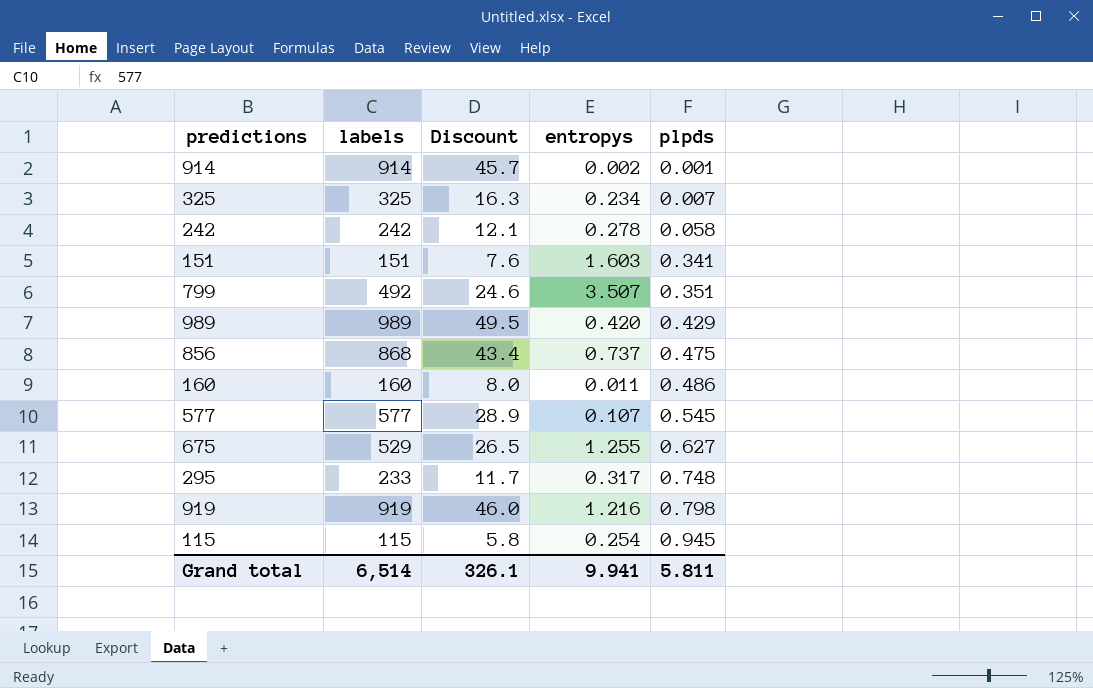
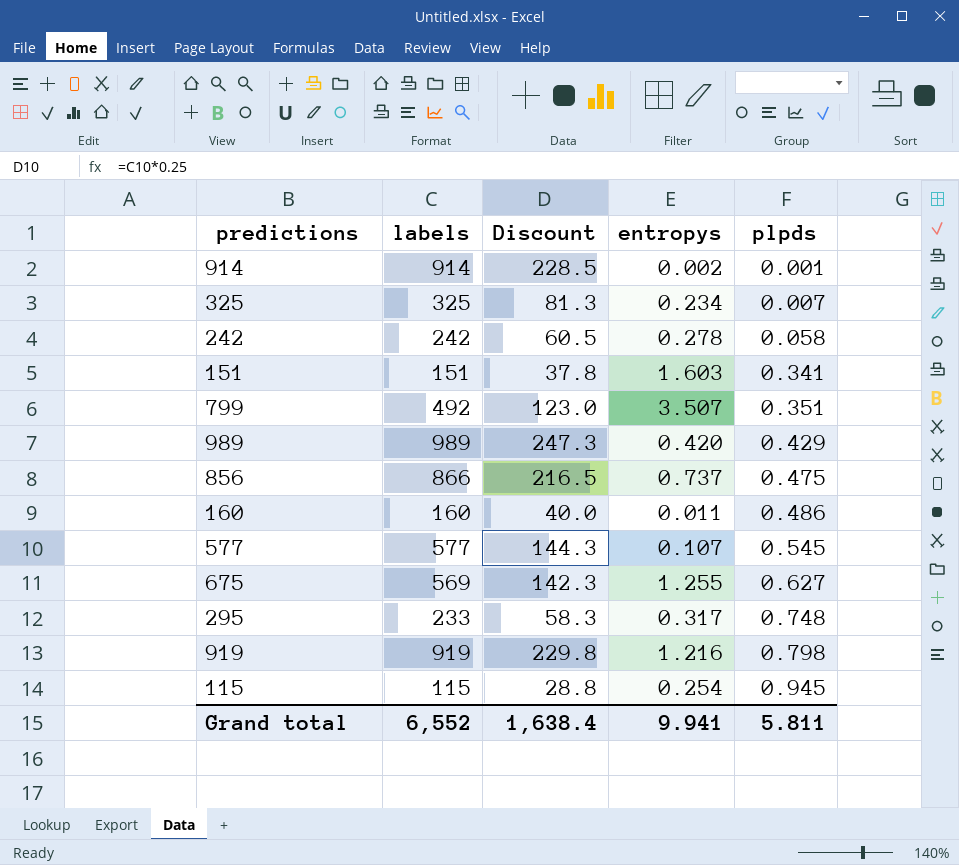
column Discount | formula: [labels] * 0.05 -> [labels] * 0.25
856 | labels: 868 -> 866
675 | labels: 529 -> 569
Grand total | labels: 6,514 -> 6,552
Grand total | Discount: 326.1 -> 1,638.4

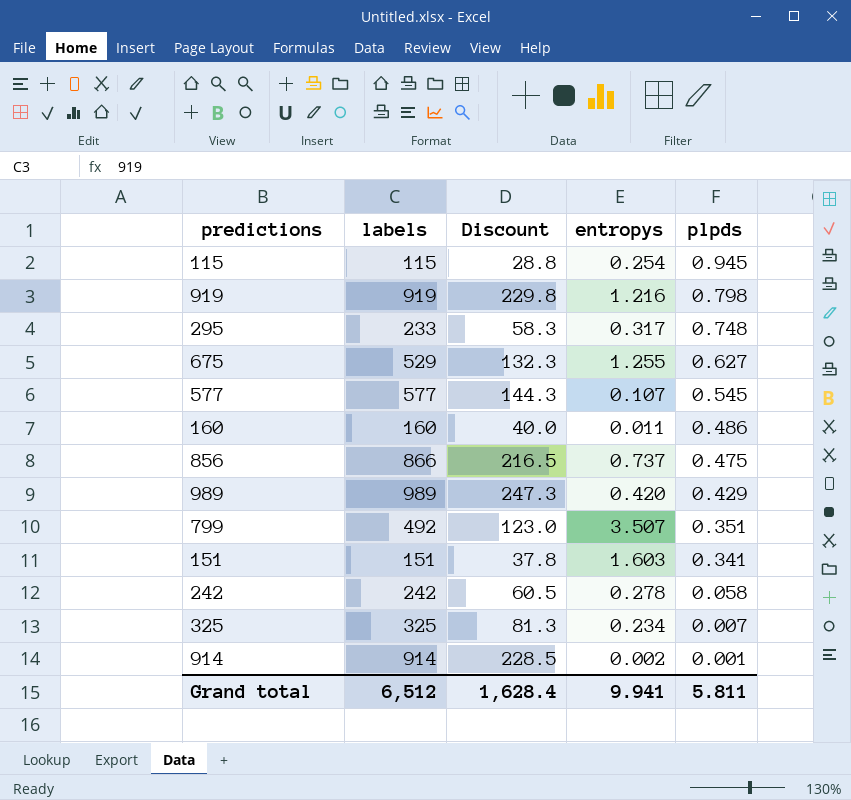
row order: plpds ascending -> plpds descending
675 | labels: 569 -> 529
675 | Discount: 142.3 -> 132.3
Grand total | labels: 6,552 -> 6,512
Grand total | Discount: 1,638.4 -> 1,628.4

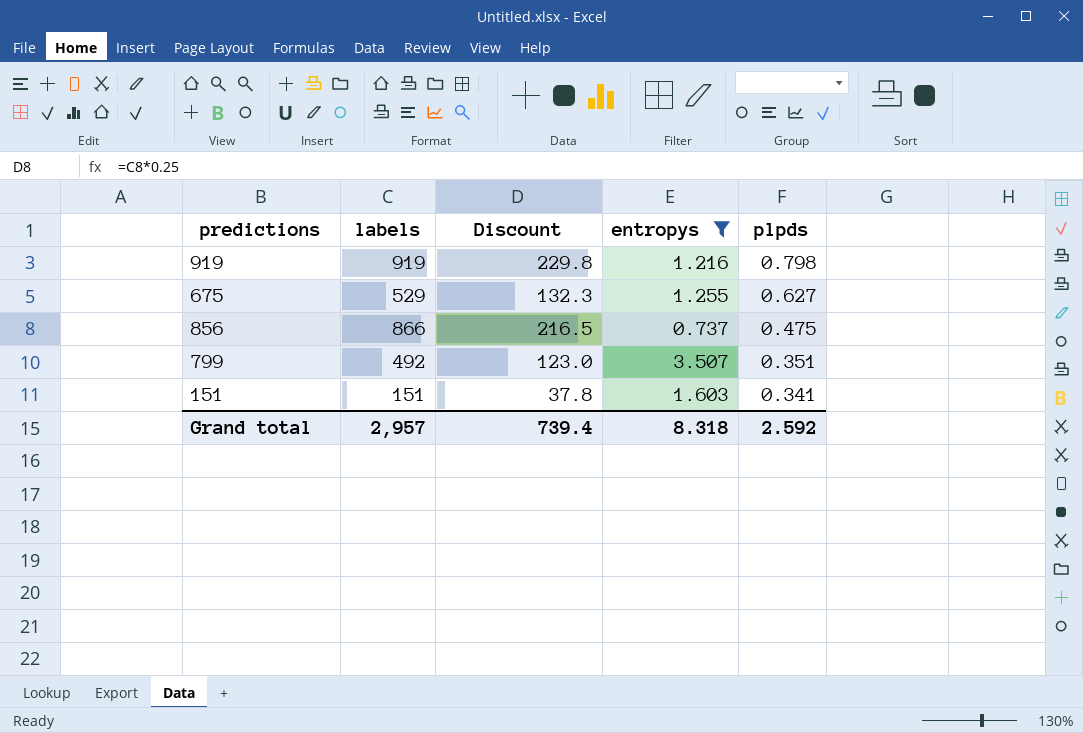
filter: none -> entropys >= 0.737
Grand total | labels: 6,512 -> 2,957
Grand total | Discount: 1,628.4 -> 739.4
Grand total | entropys: 9.941 -> 8.318
Grand total | plpds: 5.811 -> 2.592

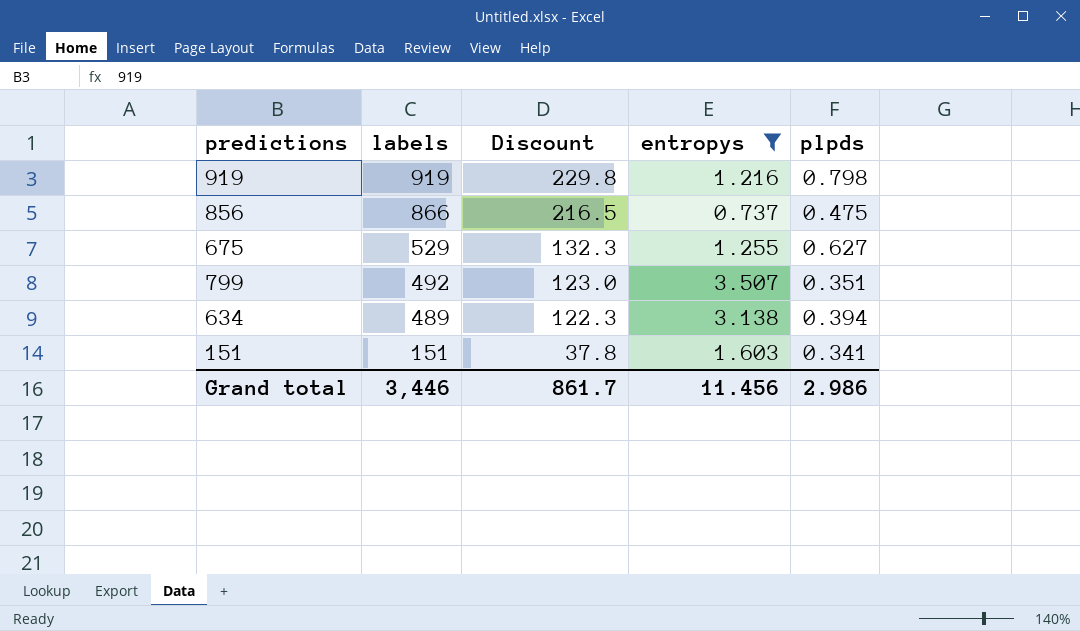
row order: plpds descending -> labels descending
row 634: none -> 489 | 122.3 | 3.138 | 0.394
Grand total | labels: 2,957 -> 3,446
Grand total | Discount: 739.4 -> 861.7
Grand total | entropys: 8.318 -> 11.456
Grand total | plpds: 2.592 -> 2.986

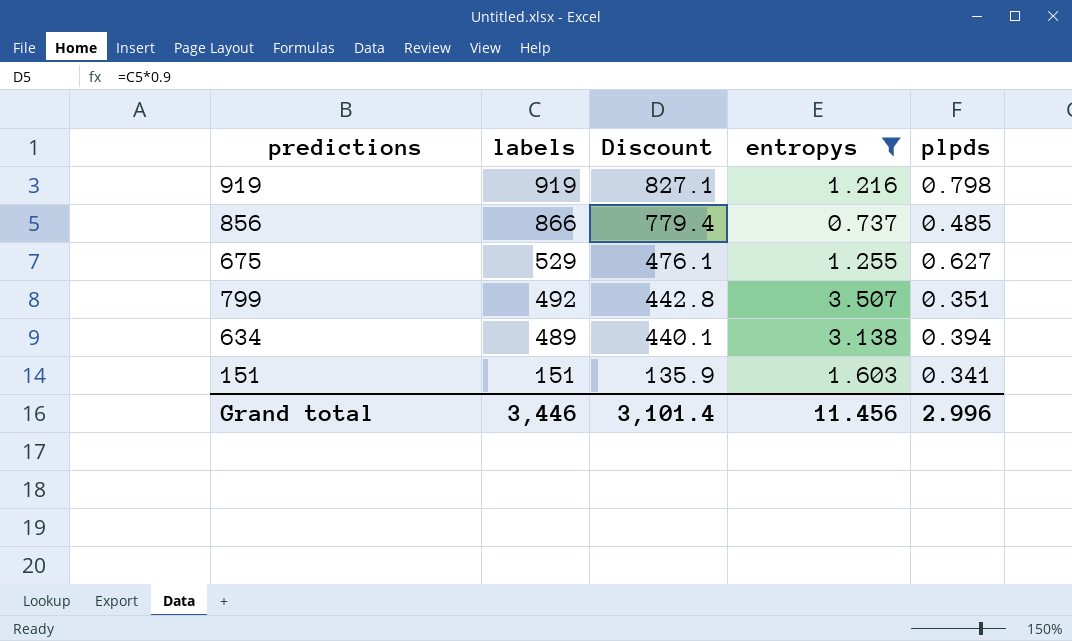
column Discount | formula: [labels] * 0.25 -> [labels] * 0.9
856 | plpds: 0.475 -> 0.485
Grand total | Discount: 861.7 -> 3,101.4
Grand total | plpds: 2.986 -> 2.996

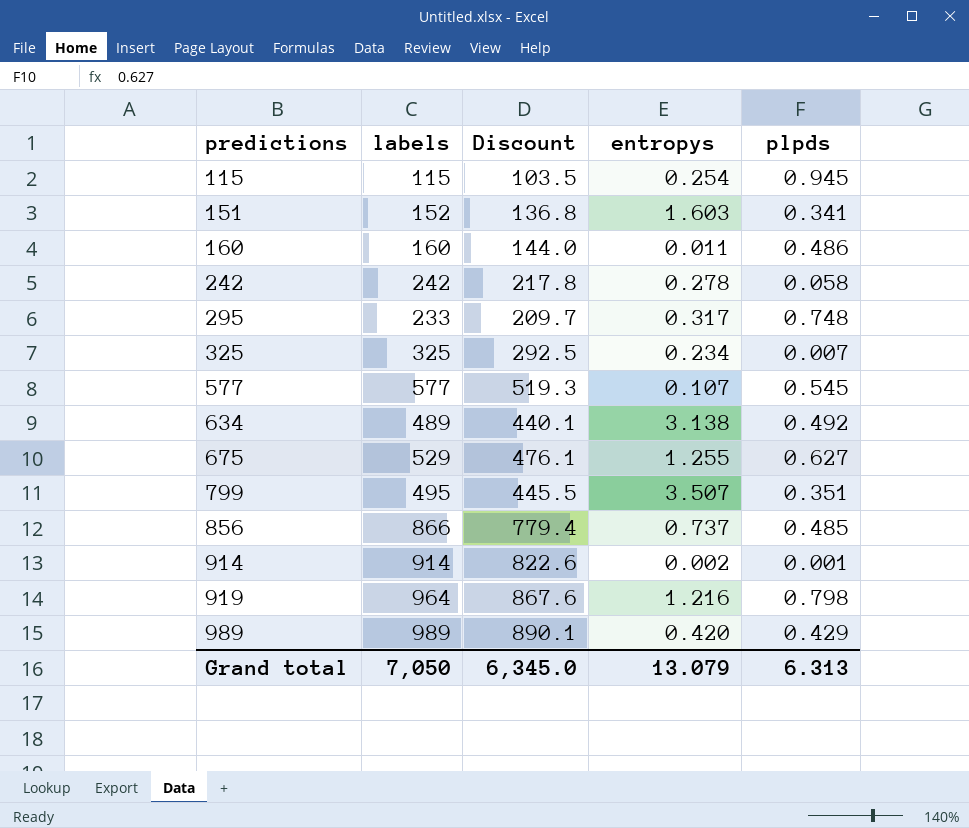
filter: entropys >= 0.737 -> none
row order: labels descending -> predictions ascending
151 | labels: 151 -> 152
151 | Discount: 135.9 -> 136.8
634 | plpds: 0.394 -> 0.492
799 | labels: 492 -> 495
799 | Discount: 442.8 -> 445.5
919 | labels: 919 -> 964
919 | Discount: 827.1 -> 867.6
Grand total | labels: 3,446 -> 7,050
Grand total | Discount: 3,101.4 -> 6,345.0
Grand total | entropys: 11.456 -> 13.079
Grand total | plpds: 2.996 -> 6.313

